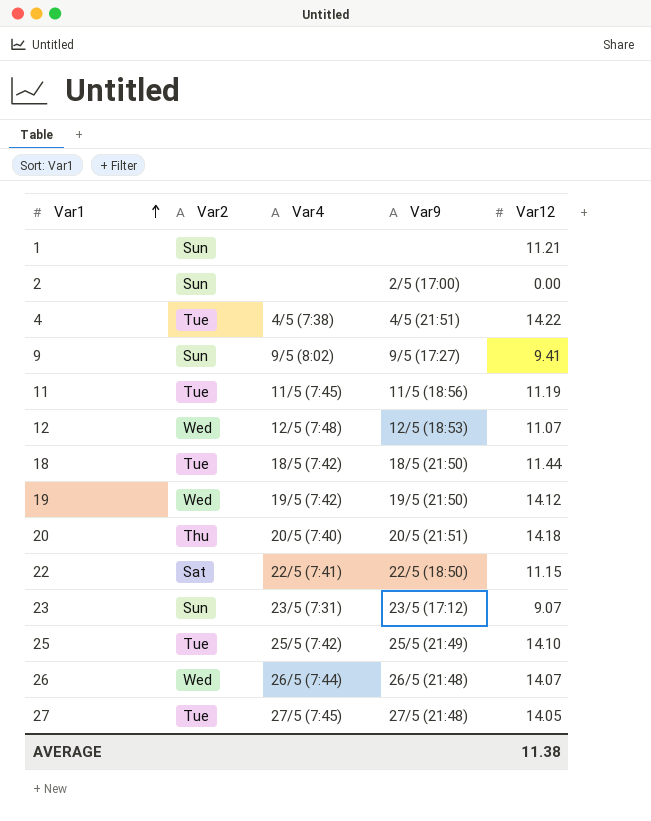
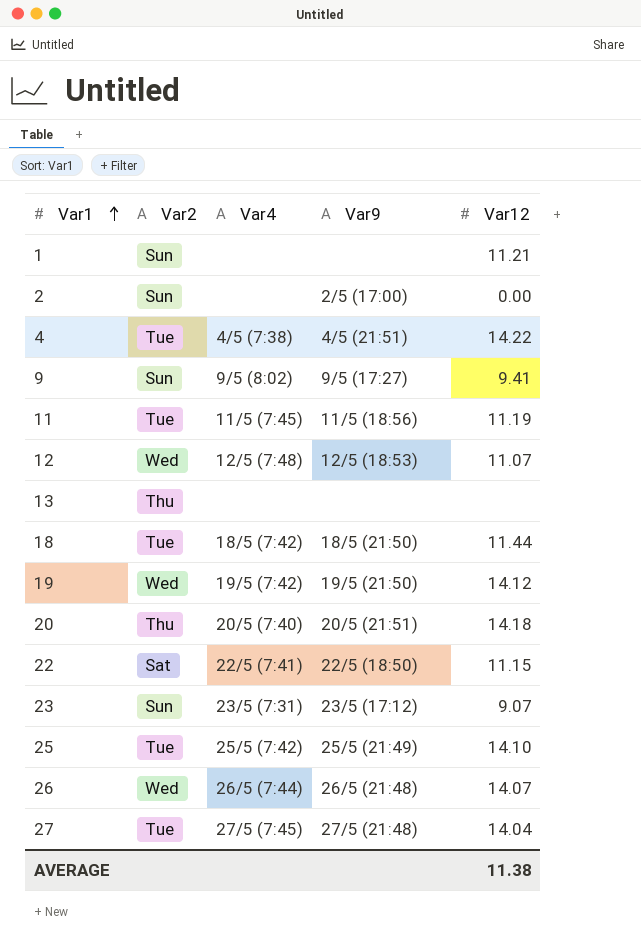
row 13: none -> Thu | none | none | none
27 | Var12: 14.05 -> 14.04

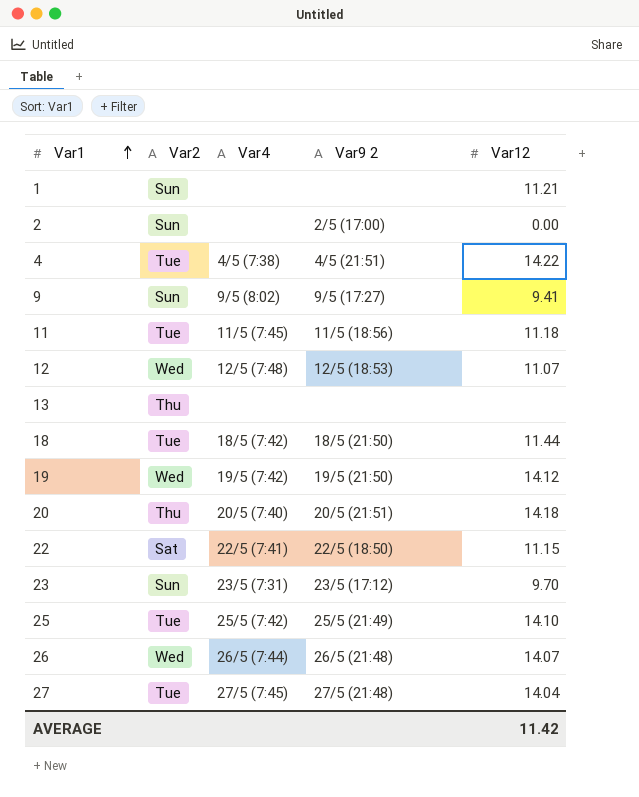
column name: Var9 -> Var9 2
11 | Var12: 11.19 -> 11.18
23 | Var12: 9.07 -> 9.70
AVERAGE | Var12: 11.38 -> 11.42

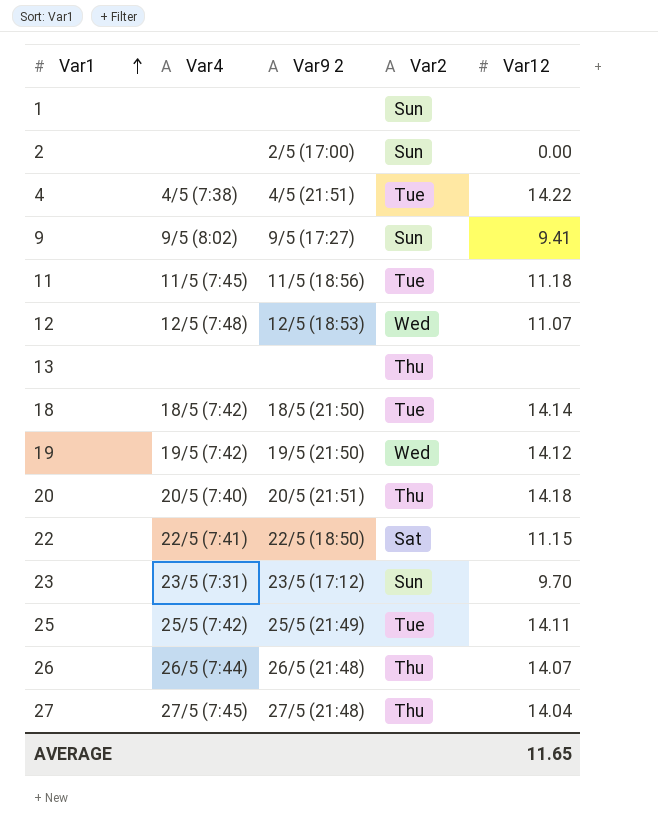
column Var2 | position: 2 -> 4
1 | Var12: 11.21 -> none
18 | Var12: 11.44 -> 14.14
25 | Var12: 14.10 -> 14.11
26 | Var2: Wed -> Thu
27 | Var2: Tue -> Thu
AVERAGE | Var12: 11.42 -> 11.65

